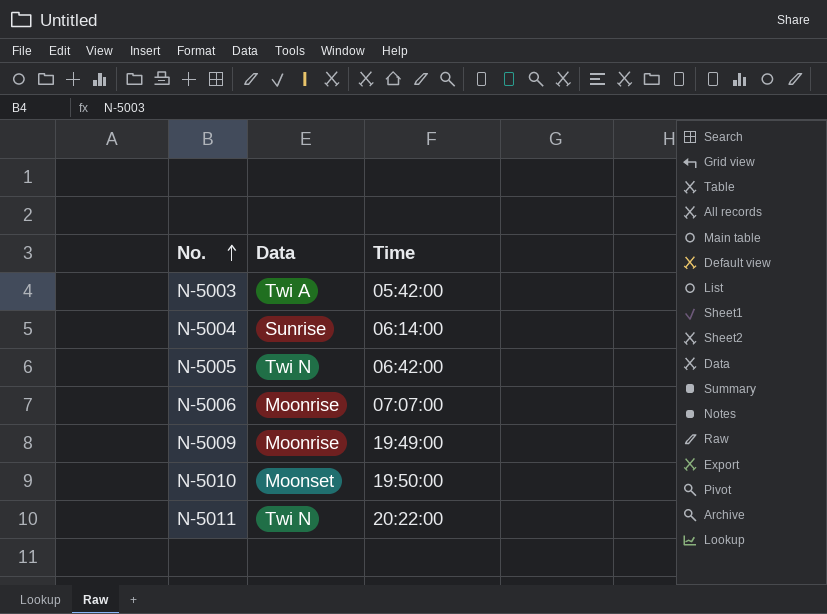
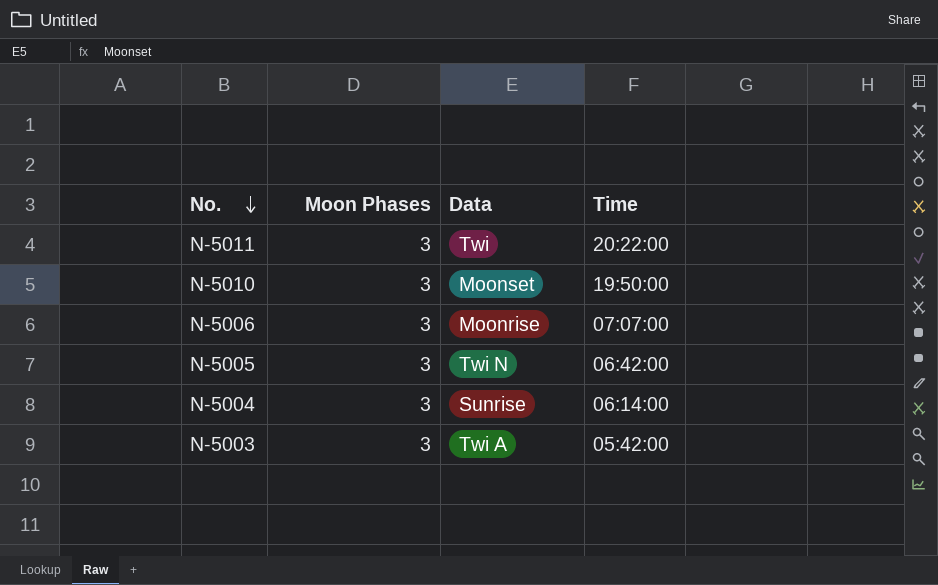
row order: No. ascending -> No. descending
column Moon Phases | position: none -> 2
row N-5009: Moonrise | 19:49:00 -> none
N-5011 | Data: Twi N -> Twi

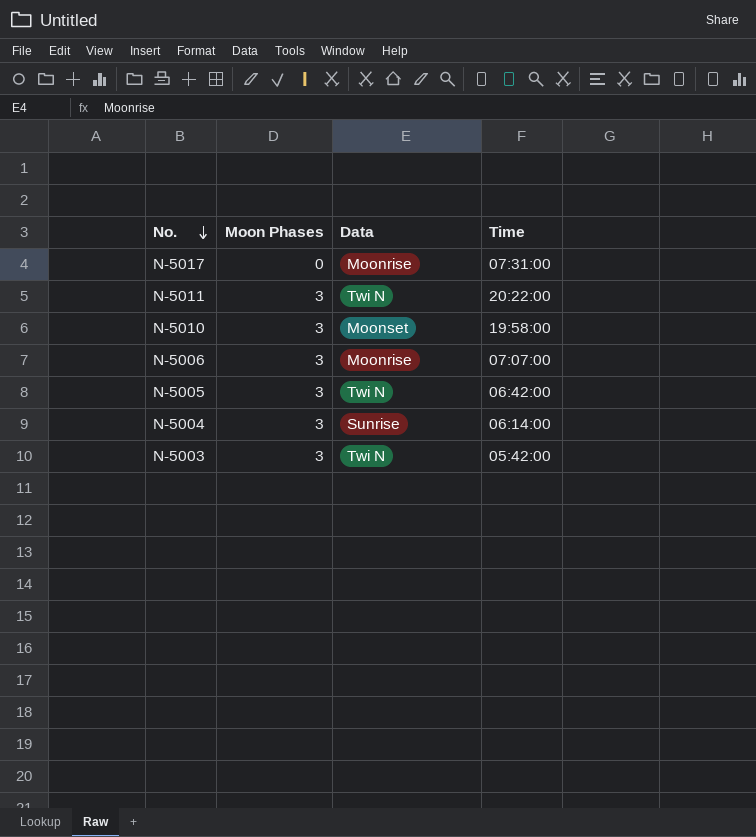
row N-5017: none -> 0 | Moonrise | 07:31:00
N-5011 | Data: Twi -> Twi N
N-5010 | Time: 19:50:00 -> 19:58:00
N-5003 | Data: Twi A -> Twi N

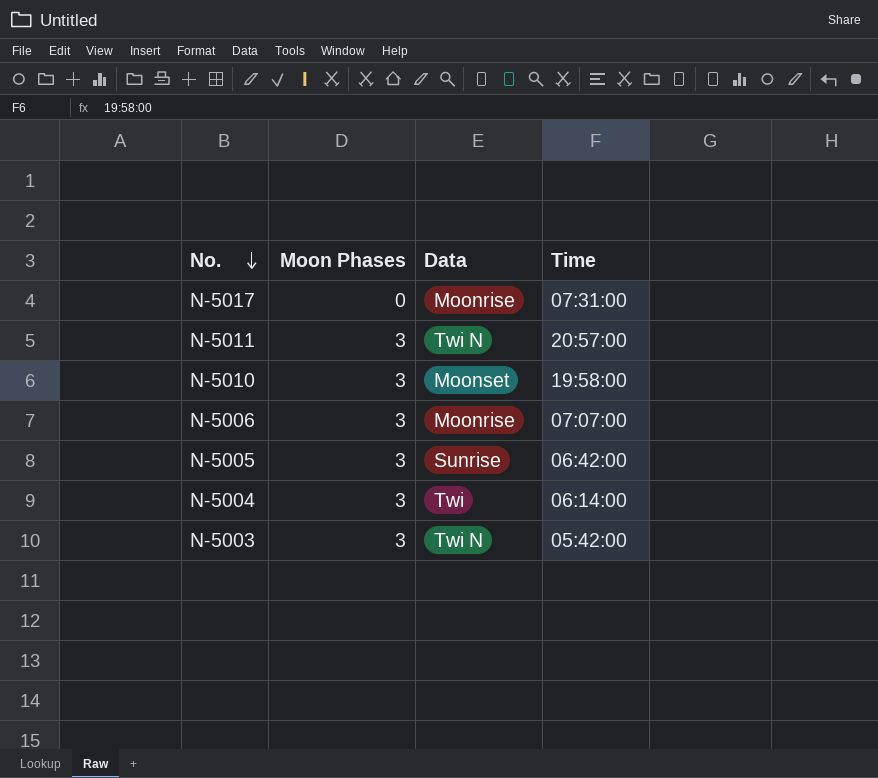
N-5011 | Time: 20:22:00 -> 20:57:00
N-5005 | Data: Twi N -> Sunrise
N-5004 | Data: Sunrise -> Twi

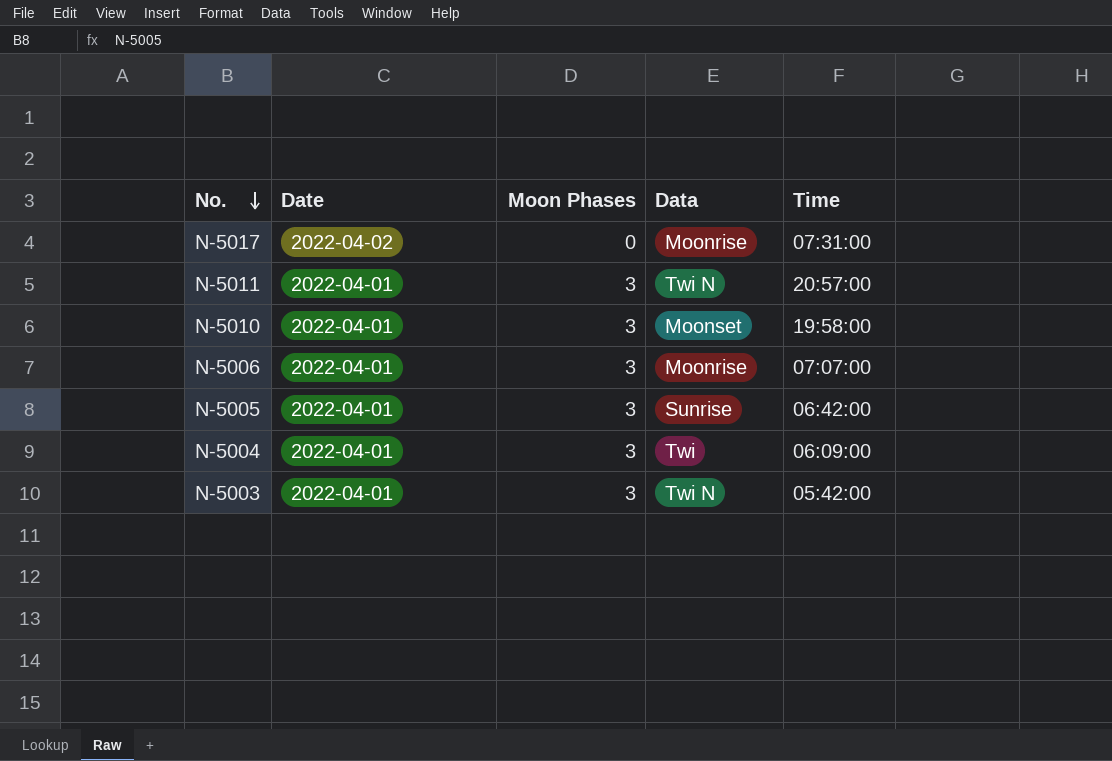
column Date | position: none -> 2
N-5004 | Time: 06:14:00 -> 06:09:00

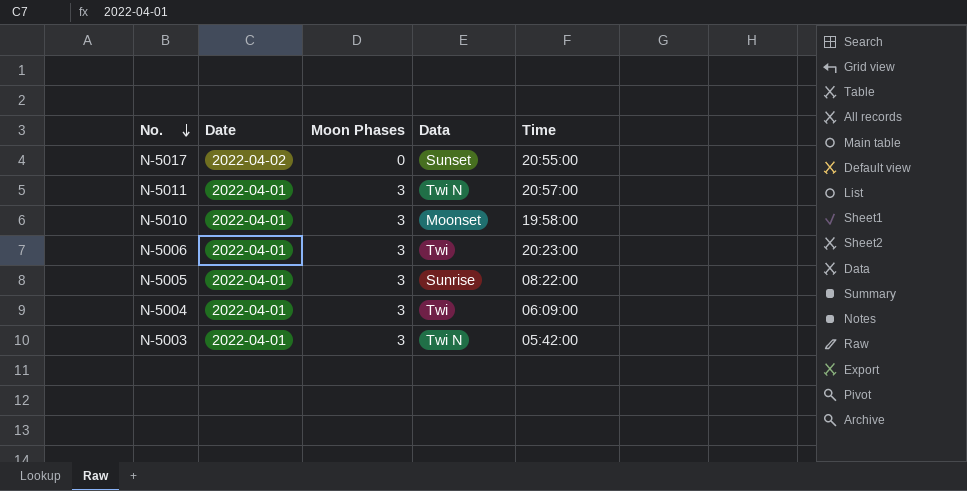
N-5017 | Data: Moonrise -> Sunset
N-5017 | Time: 07:31:00 -> 20:55:00
N-5006 | Data: Moonrise -> Twi
N-5006 | Time: 07:07:00 -> 20:23:00
N-5005 | Time: 06:42:00 -> 08:22:00

